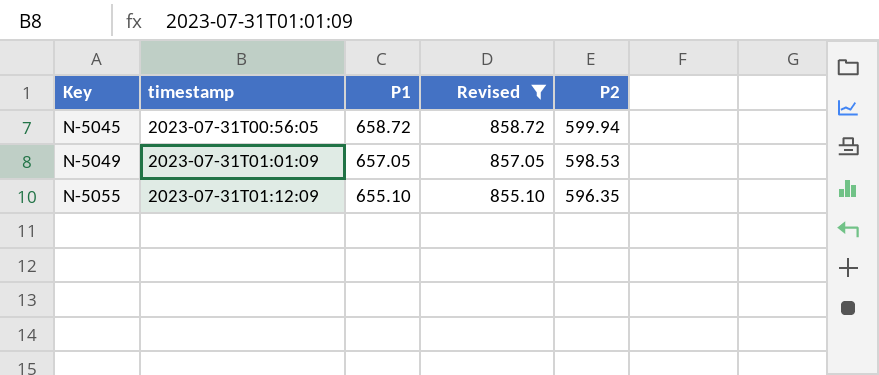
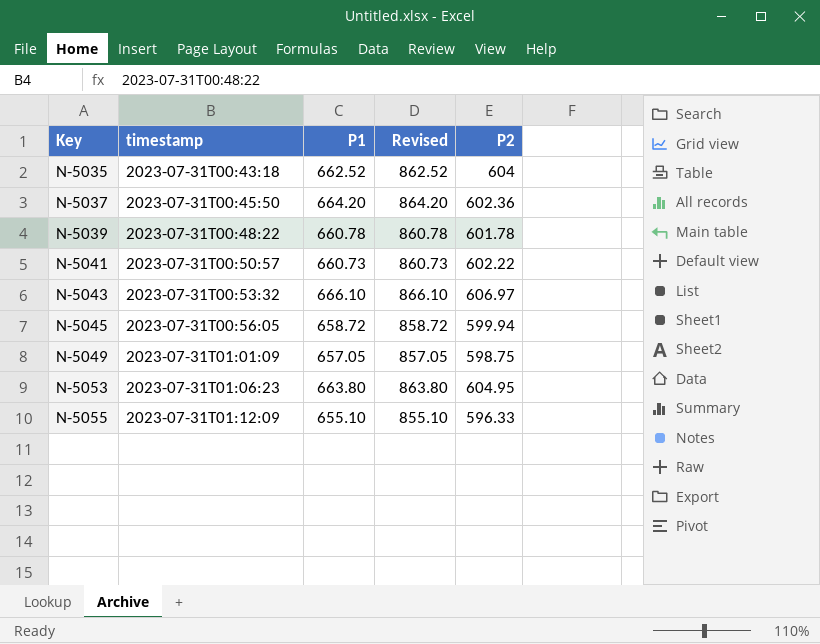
filter: Revised <= 858.72 -> none
N-5049 | P2: 598.53 -> 598.75
N-5055 | P2: 596.35 -> 596.33

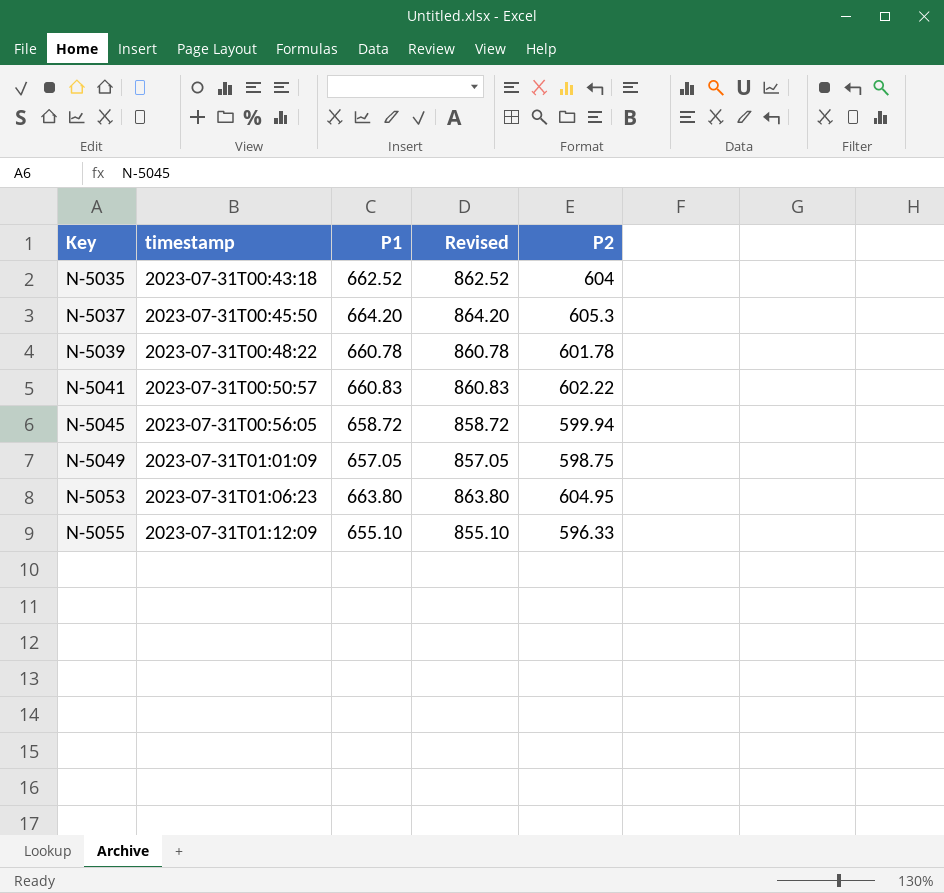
row N-5043: 2023-07-31T00:53:32 | 666.10 | 866.10 | 606.97 -> none
N-5037 | P2: 602.36 -> 605.3
N-5041 | P1: 660.73 -> 660.83
N-5041 | Revised: 860.73 -> 860.83

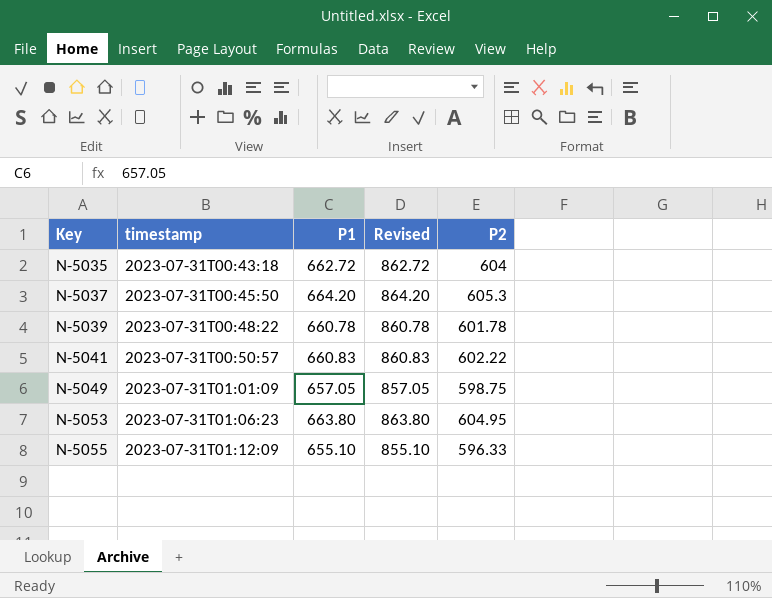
row N-5045: 2023-07-31T00:56:05 | 658.72 | 858.72 | 599.94 -> none
N-5035 | P1: 662.52 -> 662.72
N-5035 | Revised: 862.52 -> 862.72

